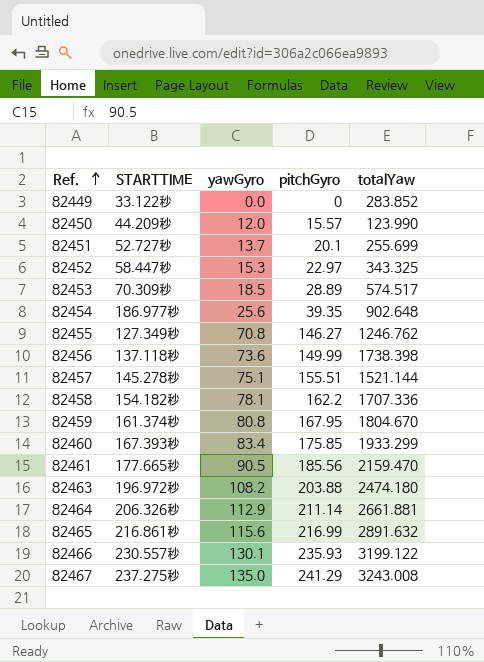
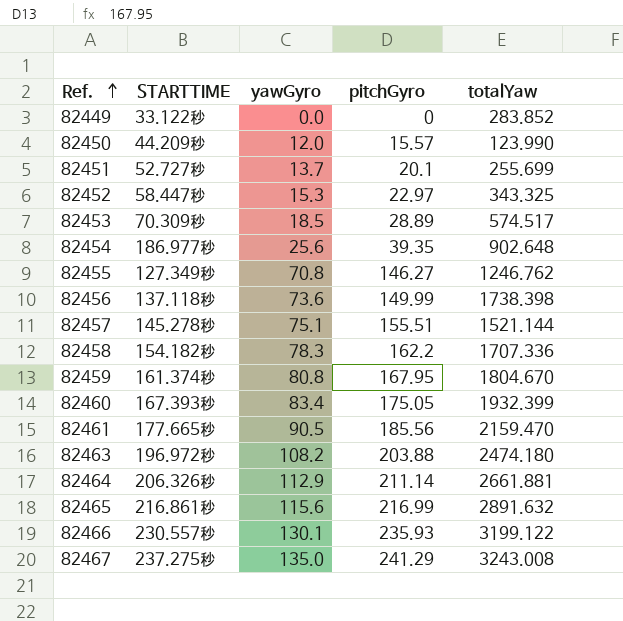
82458 | yawGyro: 78.1 -> 78.3
82460 | pitchGyro: 175.85 -> 175.05
82460 | totalYaw: 1933.299 -> 1932.399

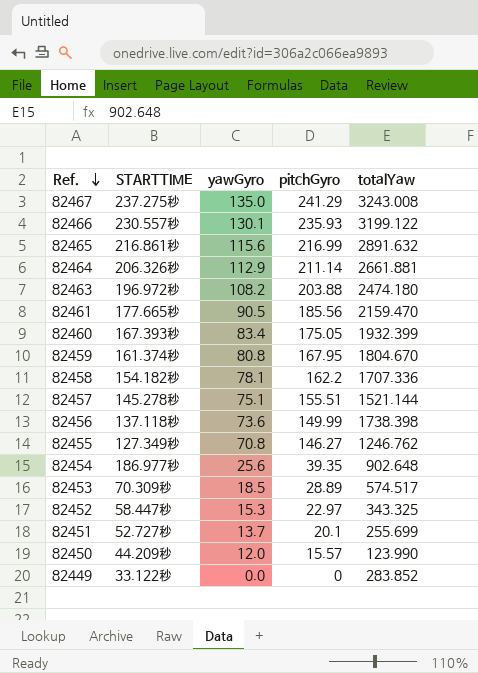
row order: Ref. ascending -> Ref. descending
82458 | yawGyro: 78.3 -> 78.1

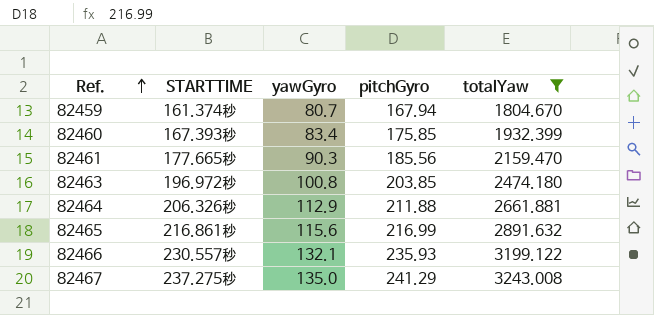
filter: none -> totalYaw >= 1804.670
row order: Ref. descending -> Ref. ascending
82459 | yawGyro: 80.8 -> 80.7
82459 | pitchGyro: 167.95 -> 167.94
82460 | pitchGyro: 175.05 -> 175.85
82461 | yawGyro: 90.5 -> 90.3
82463 | yawGyro: 108.2 -> 100.8
82463 | pitchGyro: 203.88 -> 203.85
82464 | pitchGyro: 211.14 -> 211.88
82466 | yawGyro: 130.1 -> 132.1

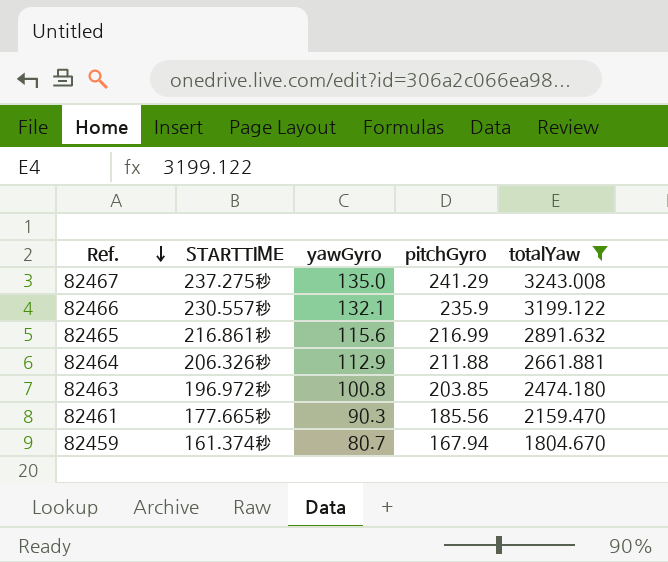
row order: Ref. ascending -> Ref. descending
row 82460: 167.393秒 | 83.4 | 175.85 | 1932.399 -> none
82466 | pitchGyro: 235.93 -> 235.9

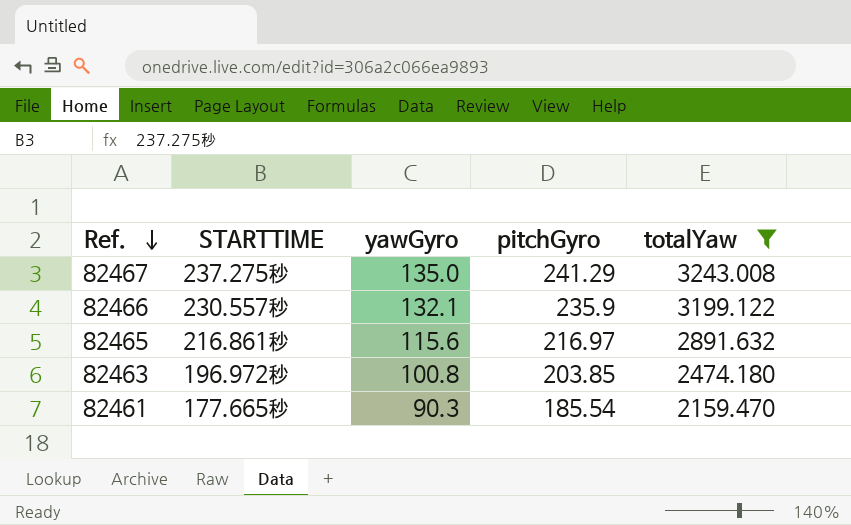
row 82464: 206.326秒 | 112.9 | 211.88 | 2661.881 -> none
row 82459: 161.374秒 | 80.7 | 167.94 | 1804.670 -> none
82465 | pitchGyro: 216.99 -> 216.97
82461 | pitchGyro: 185.56 -> 185.54

